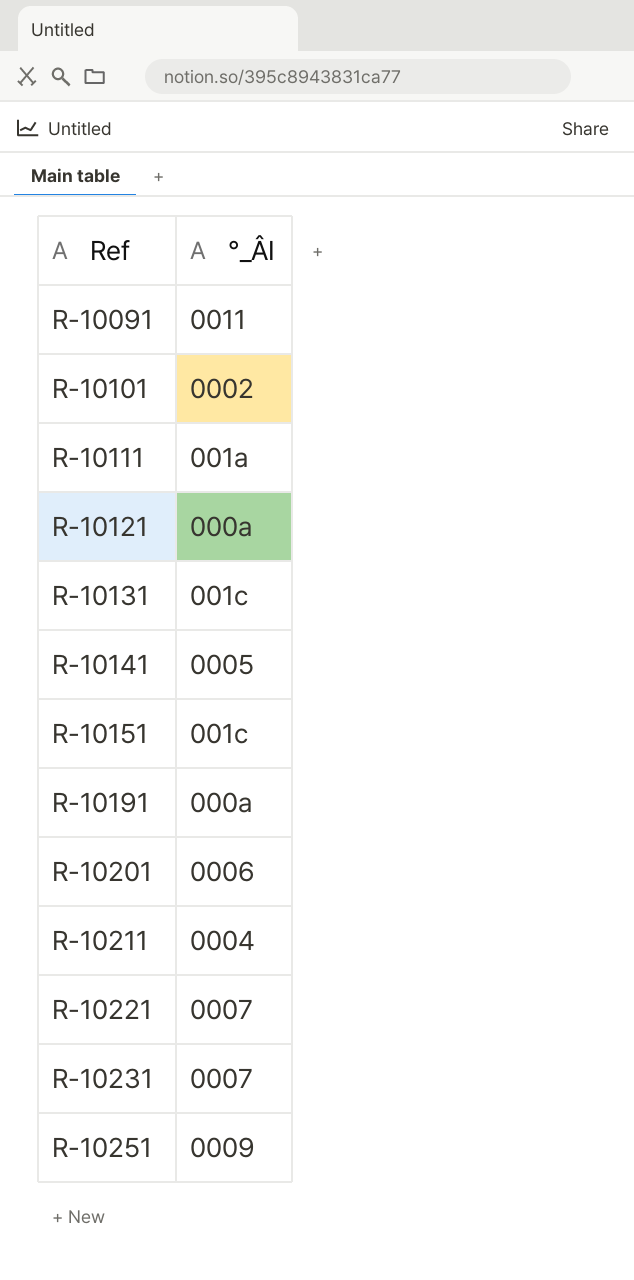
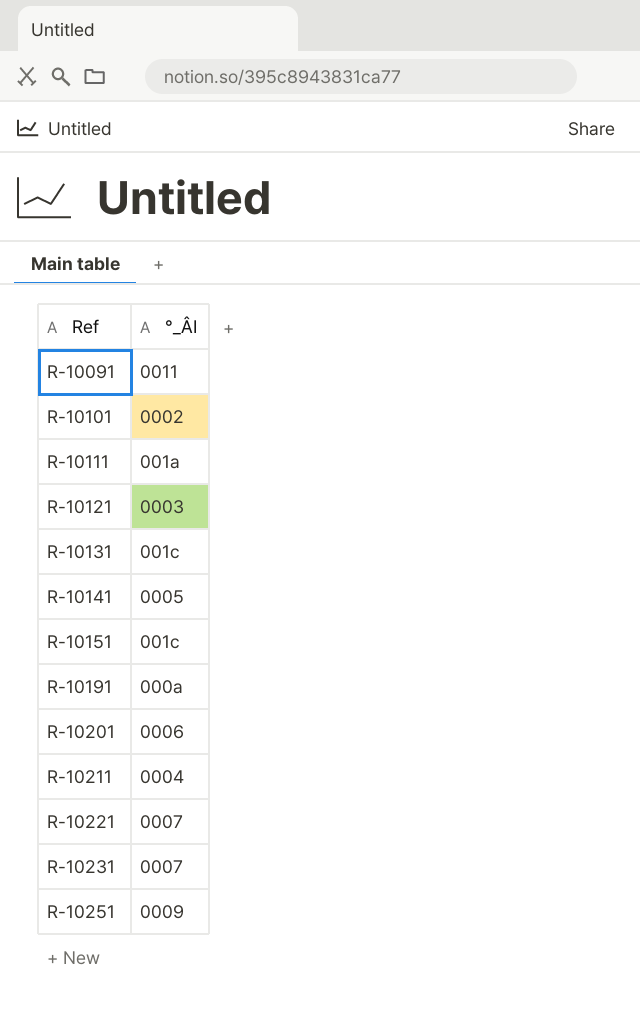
R-10121 | °_ÂI: 000a -> 0003

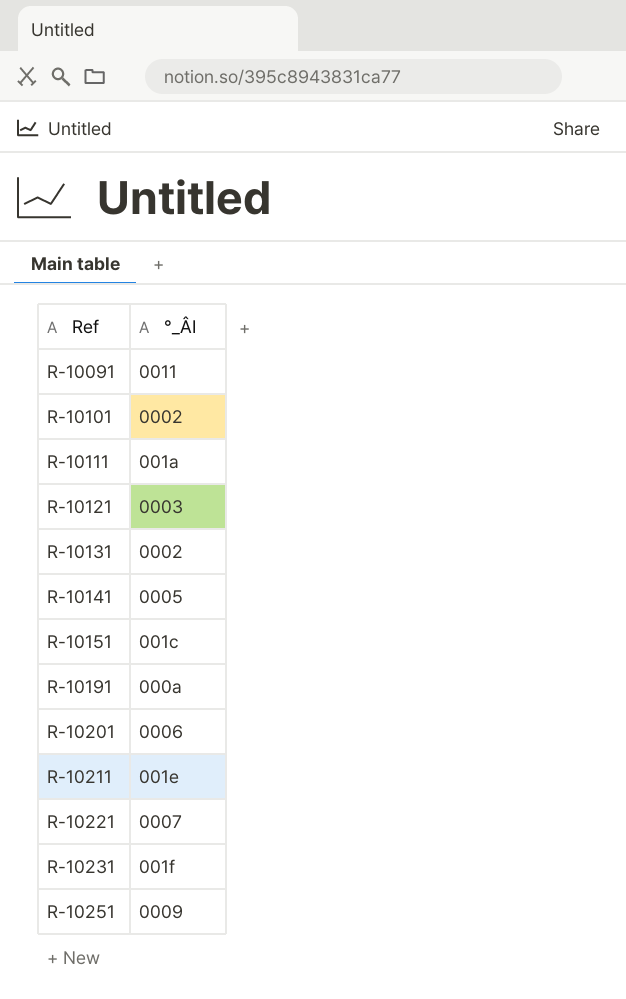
R-10131 | °_ÂI: 001c -> 0002
R-10211 | °_ÂI: 0004 -> 001e
R-10231 | °_ÂI: 0007 -> 001f

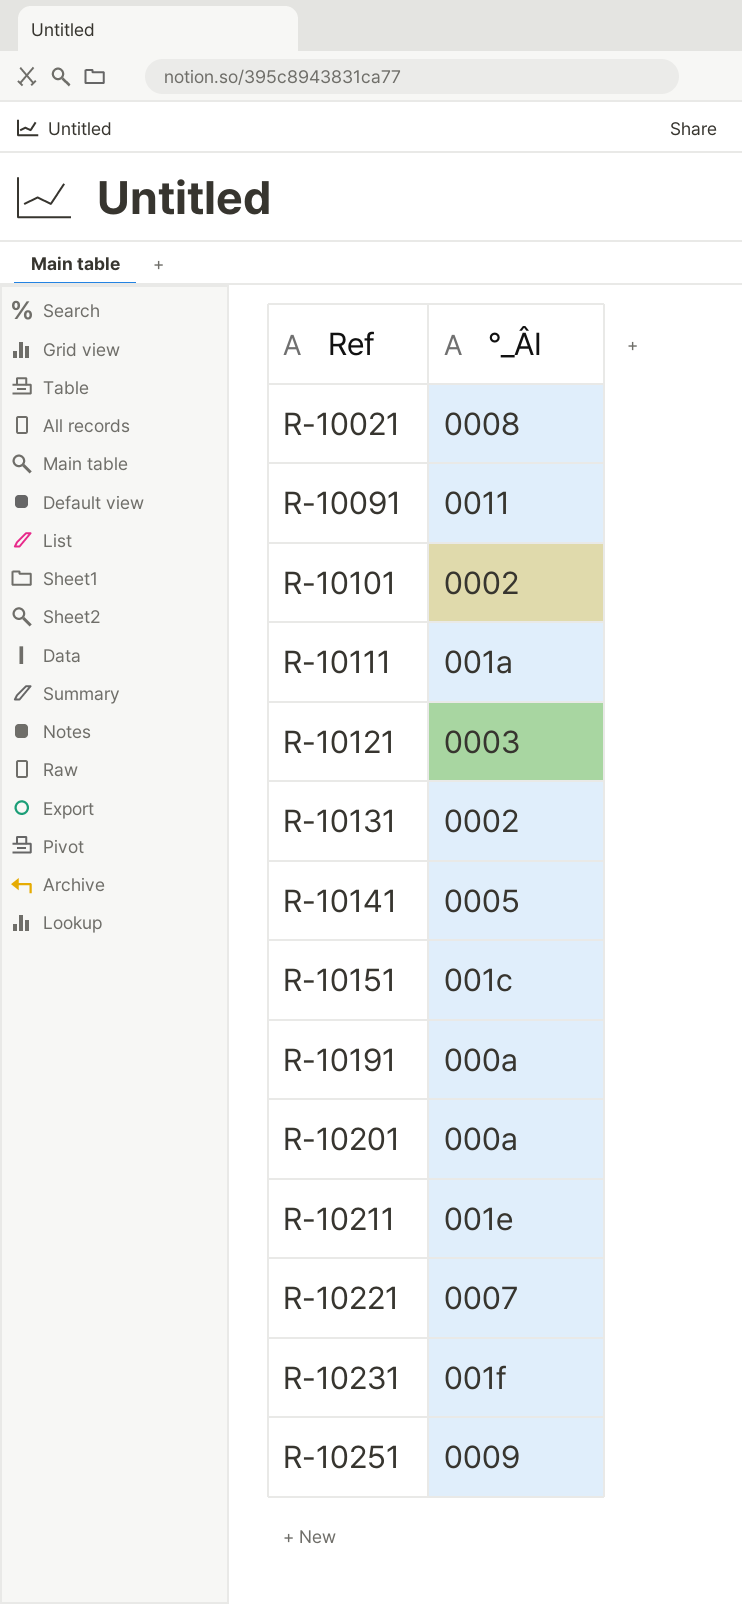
row R-10021: none -> 0008
R-10201 | °_ÂI: 0006 -> 000a

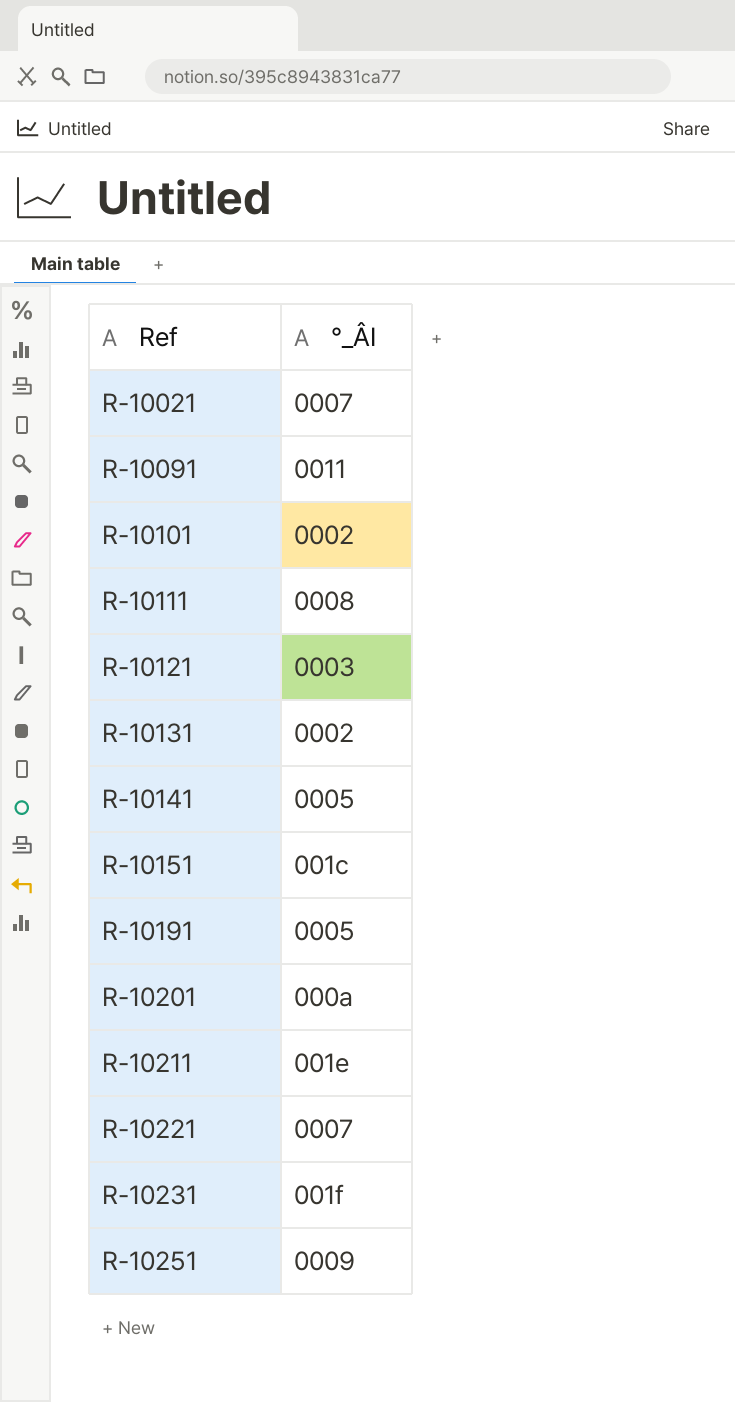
R-10021 | °_ÂI: 0008 -> 0007
R-10111 | °_ÂI: 001a -> 0008
R-10191 | °_ÂI: 000a -> 0005

